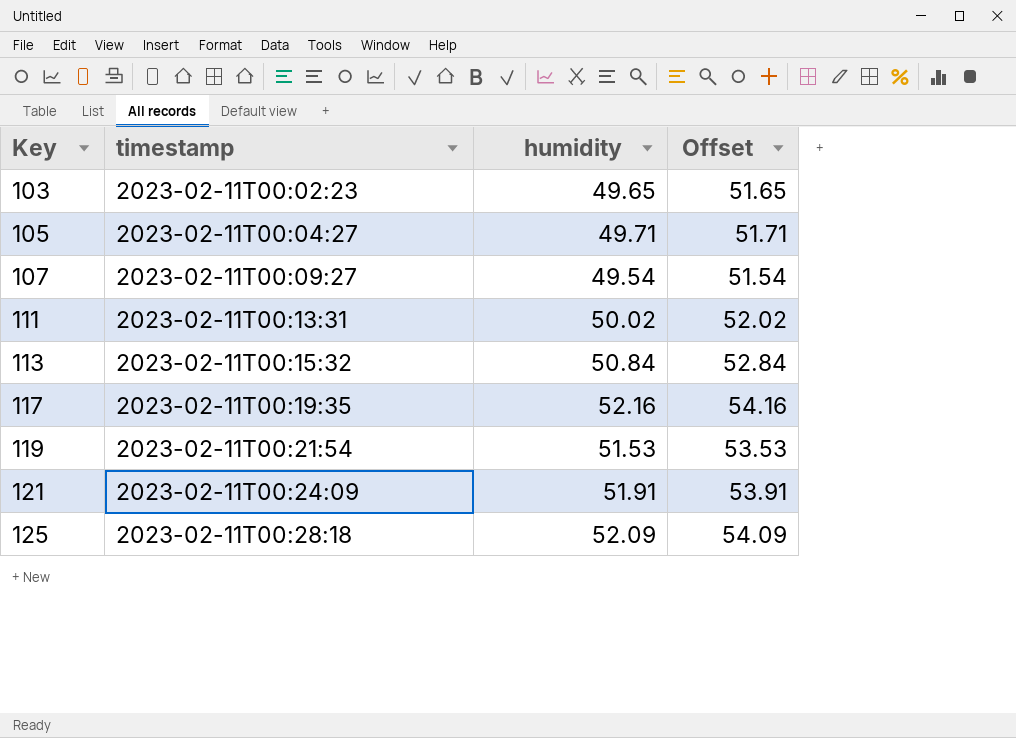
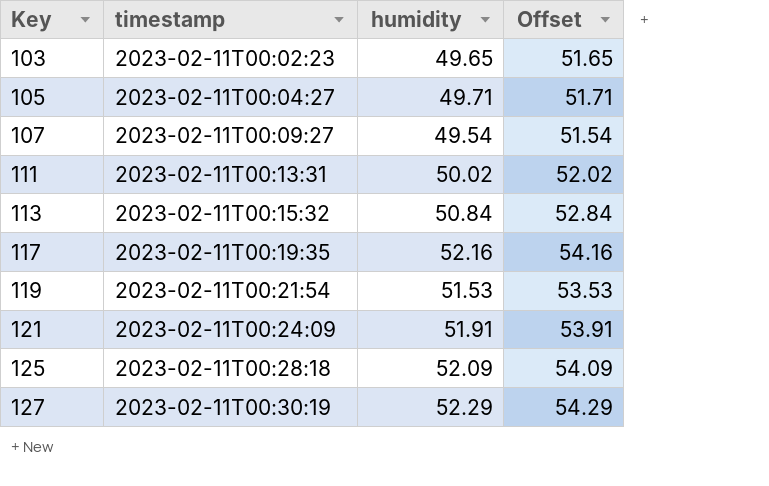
row 127: none -> 2023-02-11T00:30:19 | 52.29 | 54.29

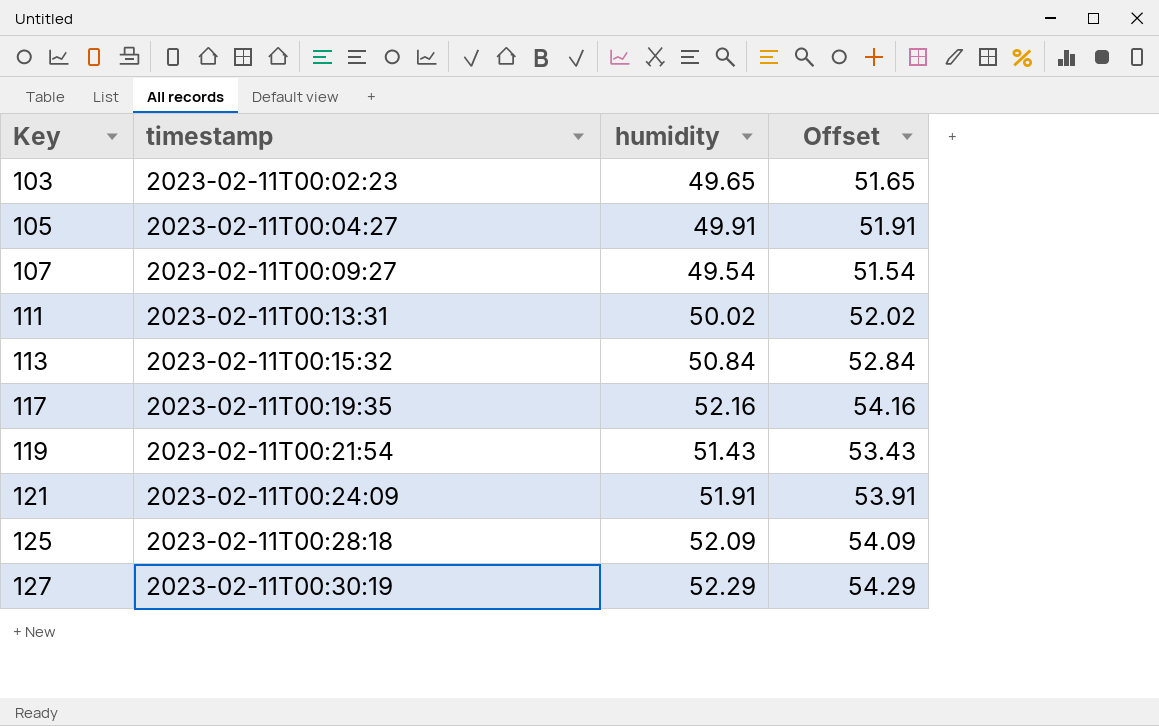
105 | humidity: 49.71 -> 49.91
105 | Offset: 51.71 -> 51.91
119 | humidity: 51.53 -> 51.43
119 | Offset: 53.53 -> 53.43

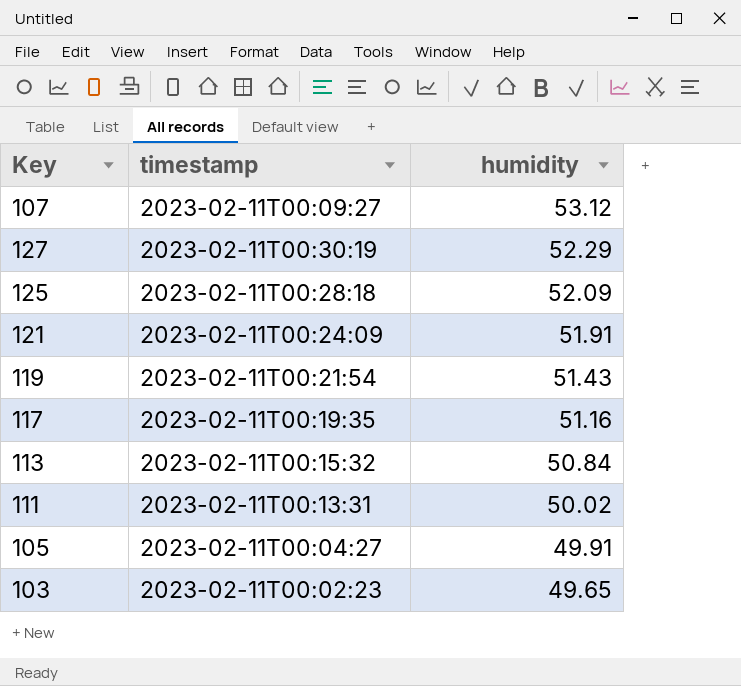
row order: Key ascending -> humidity descending
column Offset | formula: [humidity] + 2 -> none
107 | humidity: 49.54 -> 53.12
117 | humidity: 52.16 -> 51.16

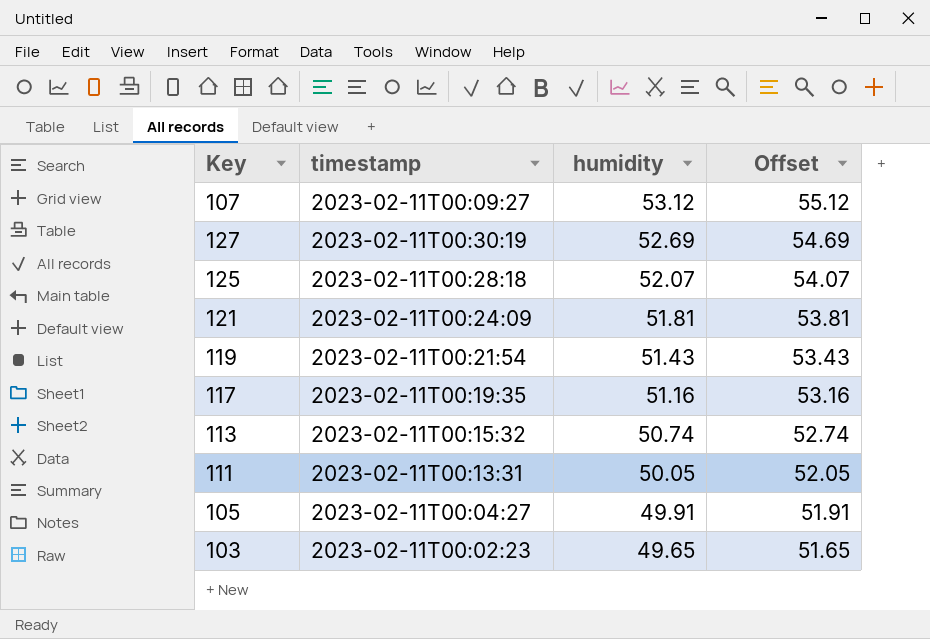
column Offset | formula: none -> [humidity] + 2
127 | humidity: 52.29 -> 52.69
125 | humidity: 52.09 -> 52.07
121 | humidity: 51.91 -> 51.81
113 | humidity: 50.84 -> 50.74
111 | humidity: 50.02 -> 50.05

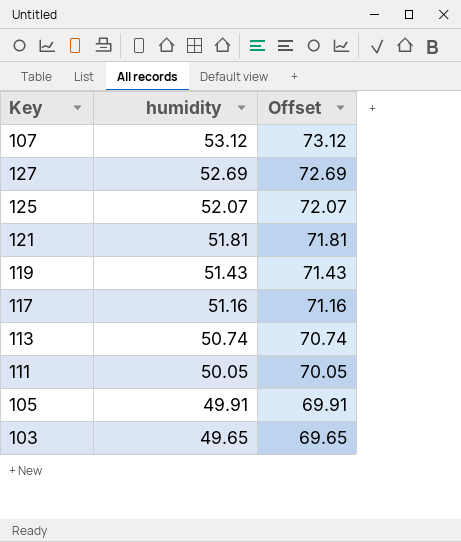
column timestamp | position: 2 -> none
column Offset | formula: [humidity] + 2 -> [humidity] + 20

